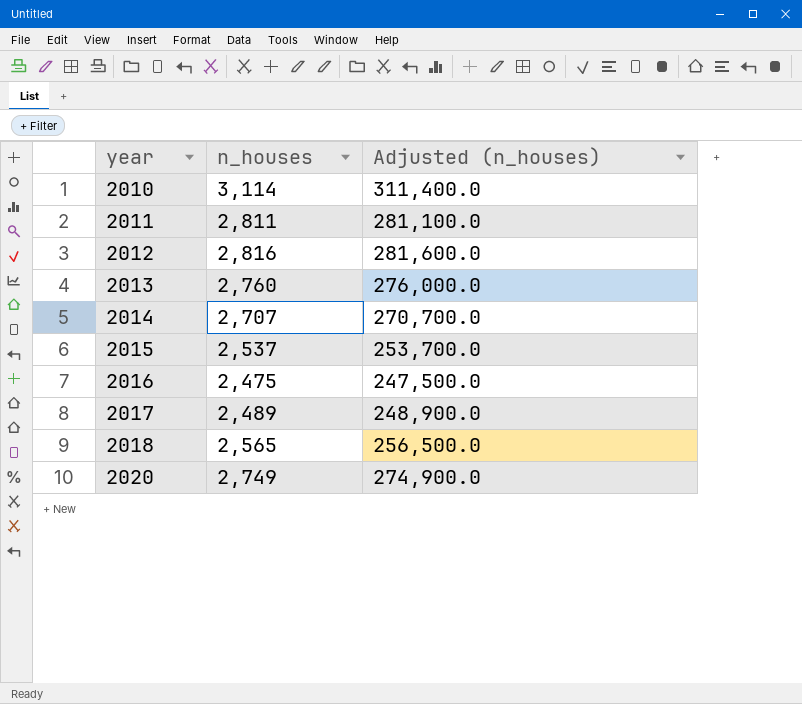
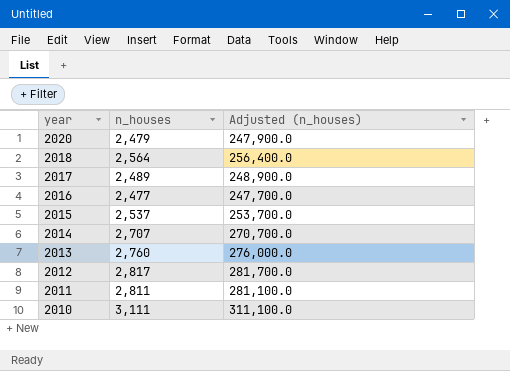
row order: year ascending -> year descending
2020 | n_houses: 2,749 -> 2,479
2020 | Adjusted (n_houses): 274,900.0 -> 247,900.0
2018 | n_houses: 2,565 -> 2,564
2018 | Adjusted (n_houses): 256,500.0 -> 256,400.0
2016 | n_houses: 2,475 -> 2,477
2016 | Adjusted (n_houses): 247,500.0 -> 247,700.0
2012 | n_houses: 2,816 -> 2,817
2012 | Adjusted (n_houses): 281,600.0 -> 281,700.0
2010 | n_houses: 3,114 -> 3,111
2010 | Adjusted (n_houses): 311,400.0 -> 311,100.0

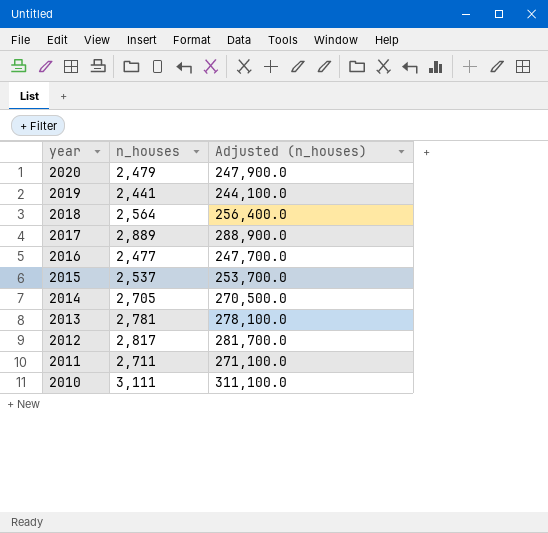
row 2019: none -> 2,441 | 244,100.0
2017 | n_houses: 2,489 -> 2,889
2017 | Adjusted (n_houses): 248,900.0 -> 288,900.0
2014 | n_houses: 2,707 -> 2,705
2014 | Adjusted (n_houses): 270,700.0 -> 270,500.0
2013 | n_houses: 2,760 -> 2,781
2013 | Adjusted (n_houses): 276,000.0 -> 278,100.0
2011 | n_houses: 2,811 -> 2,711
2011 | Adjusted (n_houses): 281,100.0 -> 271,100.0

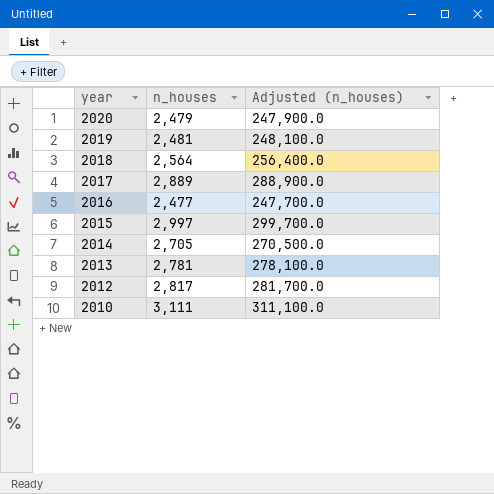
row 2011: 2,711 | 271,100.0 -> none
2019 | n_houses: 2,441 -> 2,481
2019 | Adjusted (n_houses): 244,100.0 -> 248,100.0
2015 | n_houses: 2,537 -> 2,997
2015 | Adjusted (n_houses): 253,700.0 -> 299,700.0

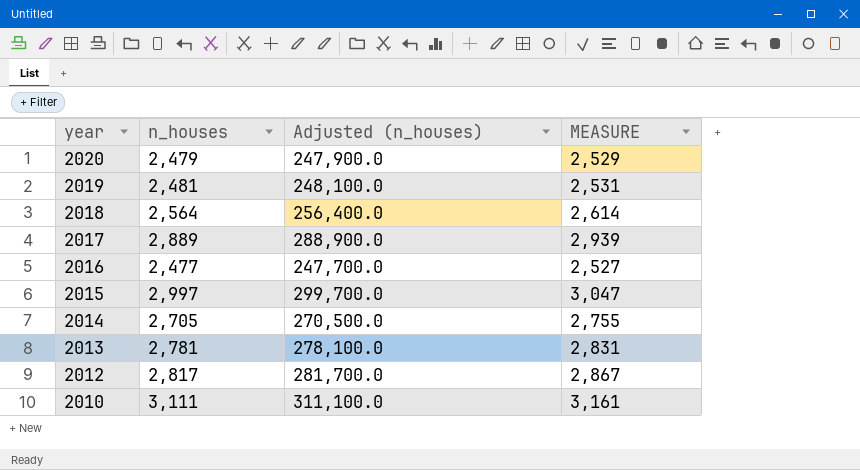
column MEASURE | formula: none -> [n_houses] + 50

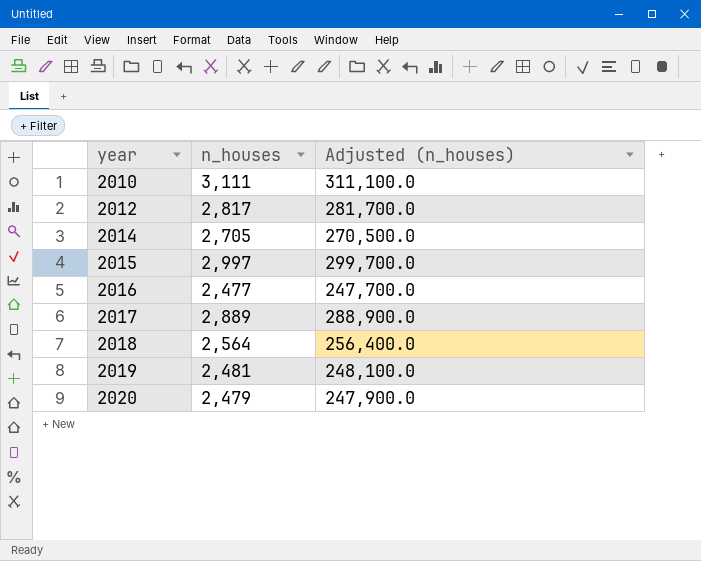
row order: year descending -> year ascending
column MEASURE | formula: [n_houses] + 50 -> none
row 2013: 2,781 | 278,100.0 | 2,831 -> none

